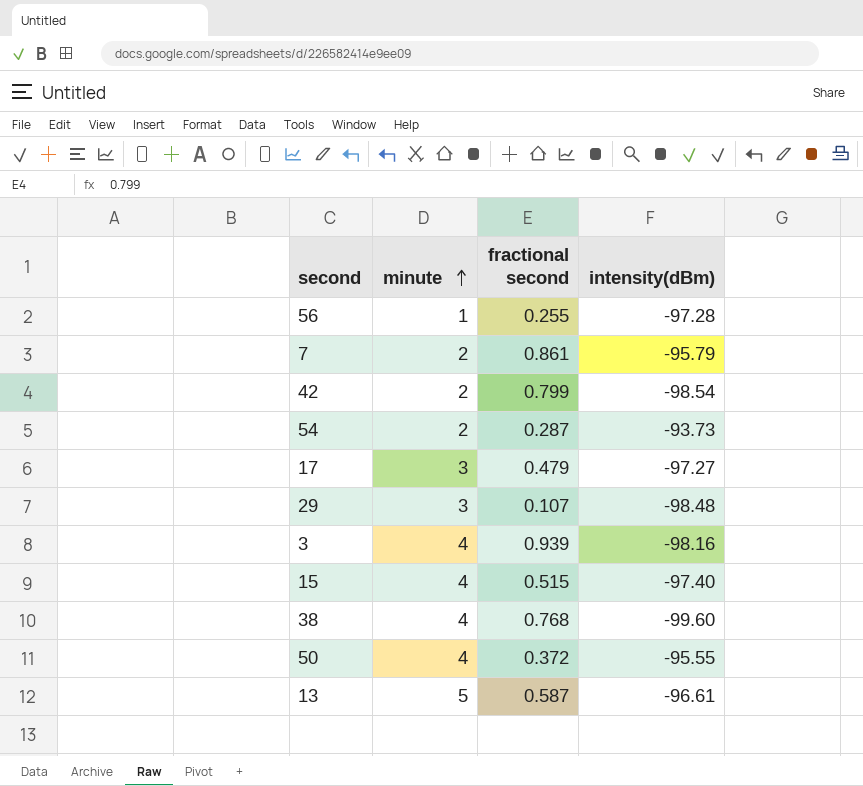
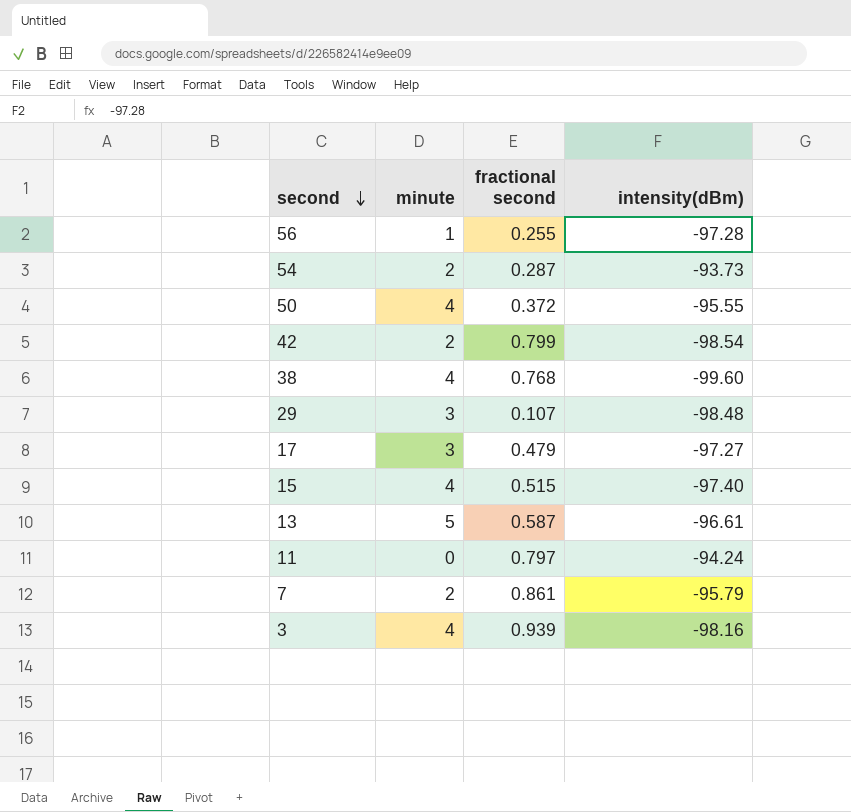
row order: minute ascending -> second descending
row 11: none -> 0 | 0.797 | -94.24

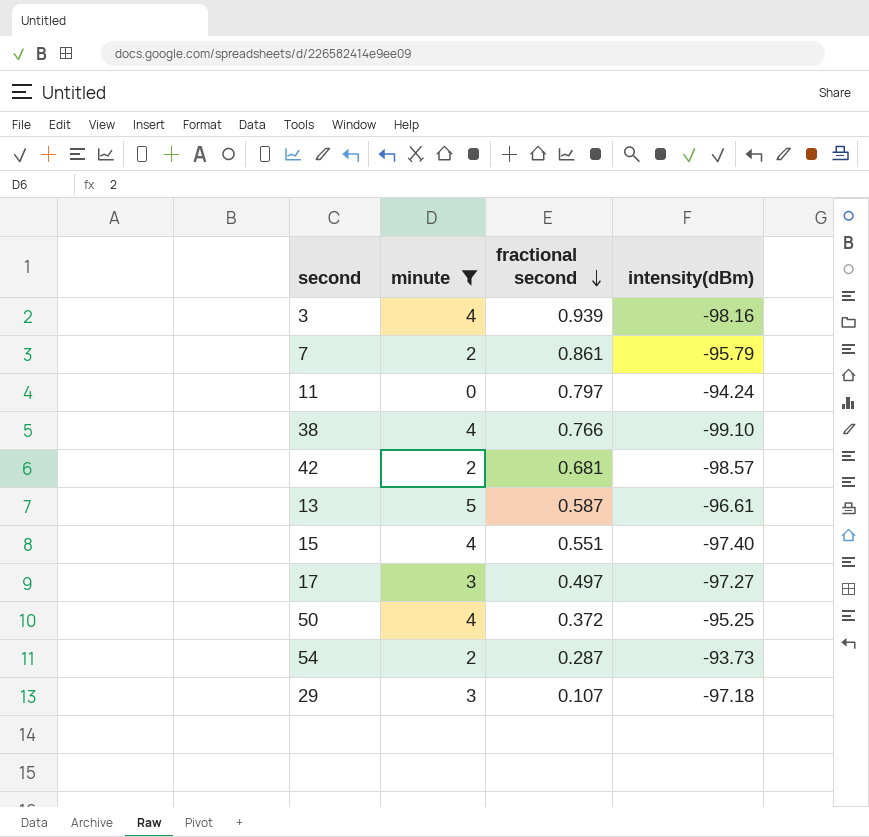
filter: none -> minute != 1
row order: second descending -> fractional second descending
38 | fractional second: 0.768 -> 0.766
38 | intensity(dBm): -99.60 -> -99.10
42 | fractional second: 0.799 -> 0.681
42 | intensity(dBm): -98.54 -> -98.57
15 | fractional second: 0.515 -> 0.551
17 | fractional second: 0.479 -> 0.497
50 | intensity(dBm): -95.55 -> -95.25
29 | intensity(dBm): -98.48 -> -97.18

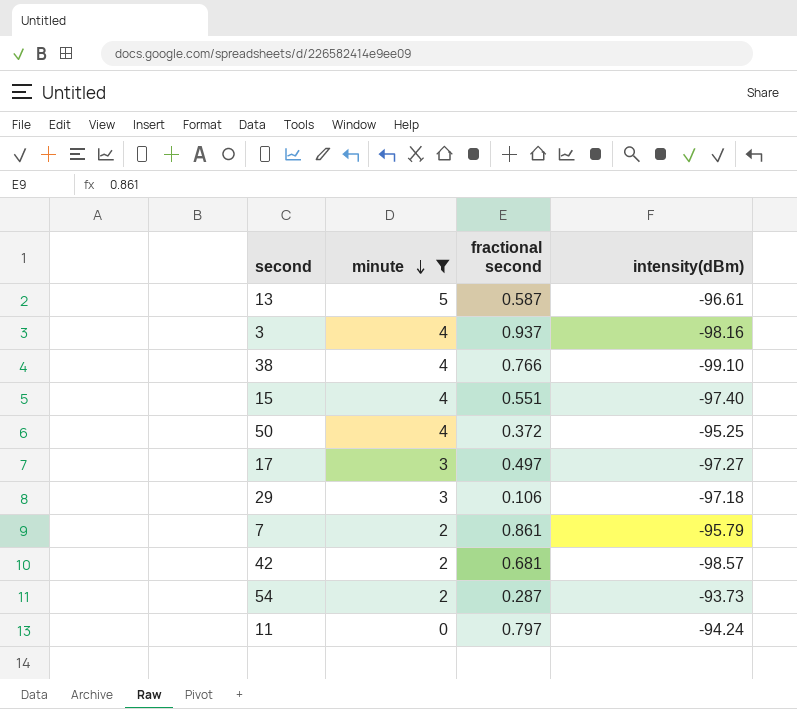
row order: fractional second descending -> minute descending
3 | fractional second: 0.939 -> 0.937
29 | fractional second: 0.107 -> 0.106

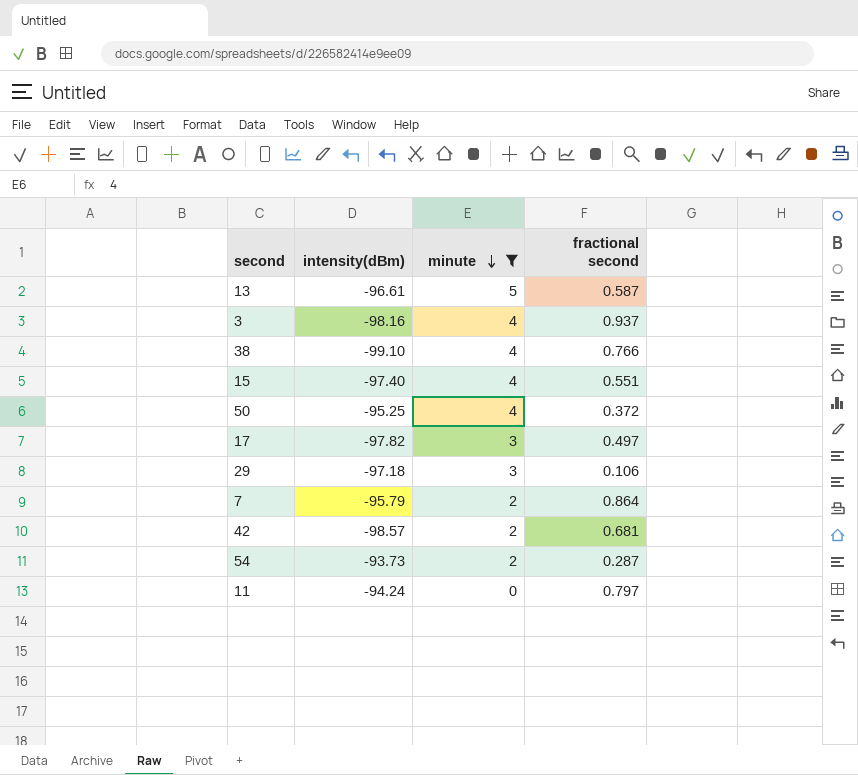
column intensity(dBm) | position: 4 -> 2
17 | intensity(dBm): -97.27 -> -97.82
7 | fractional second: 0.861 -> 0.864

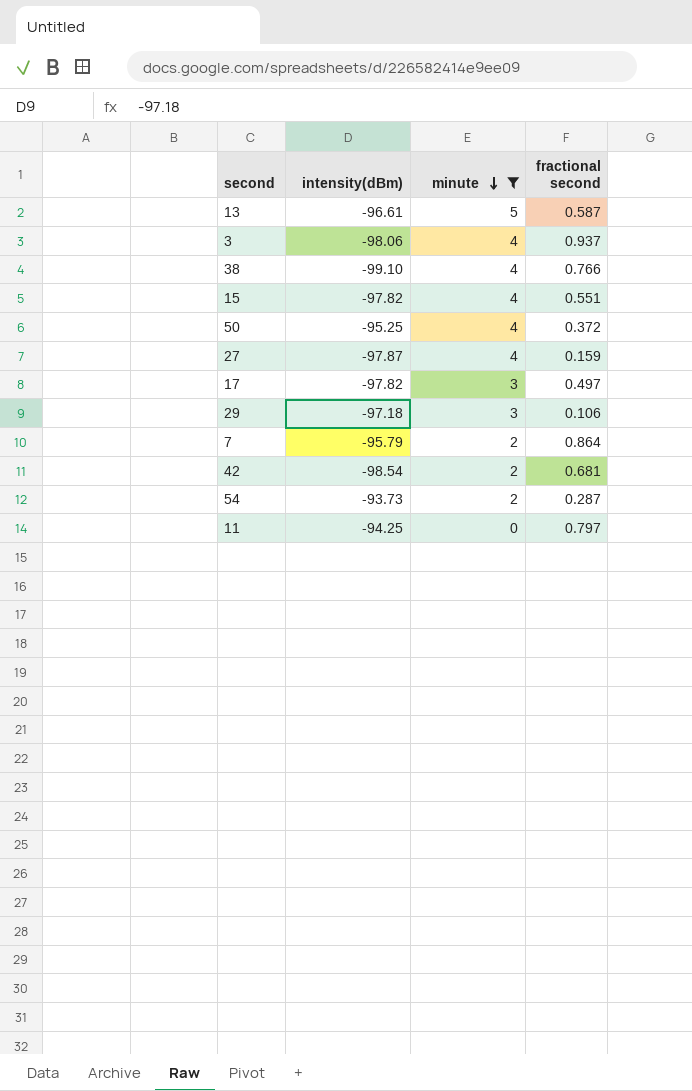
3 | intensity(dBm): -98.16 -> -98.06
15 | intensity(dBm): -97.40 -> -97.82
row 27: none -> -97.87 | 4 | 0.159
42 | intensity(dBm): -98.57 -> -98.54
11 | intensity(dBm): -94.24 -> -94.25

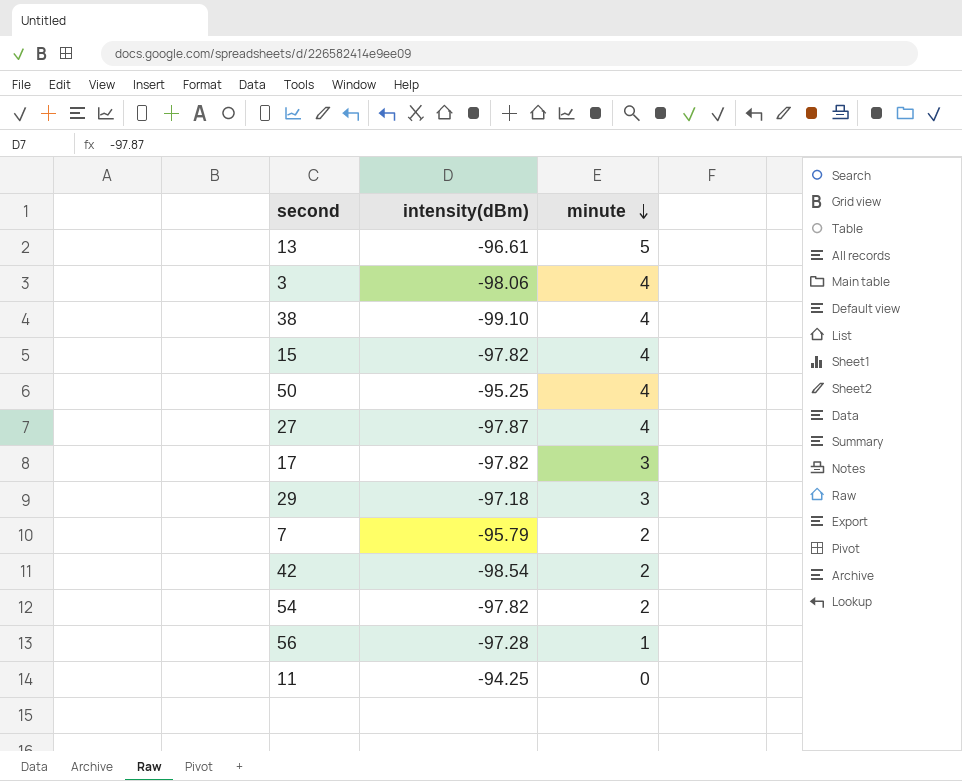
filter: minute != 1 -> none
column fractional second | position: 4 -> none
54 | intensity(dBm): -93.73 -> -97.82

